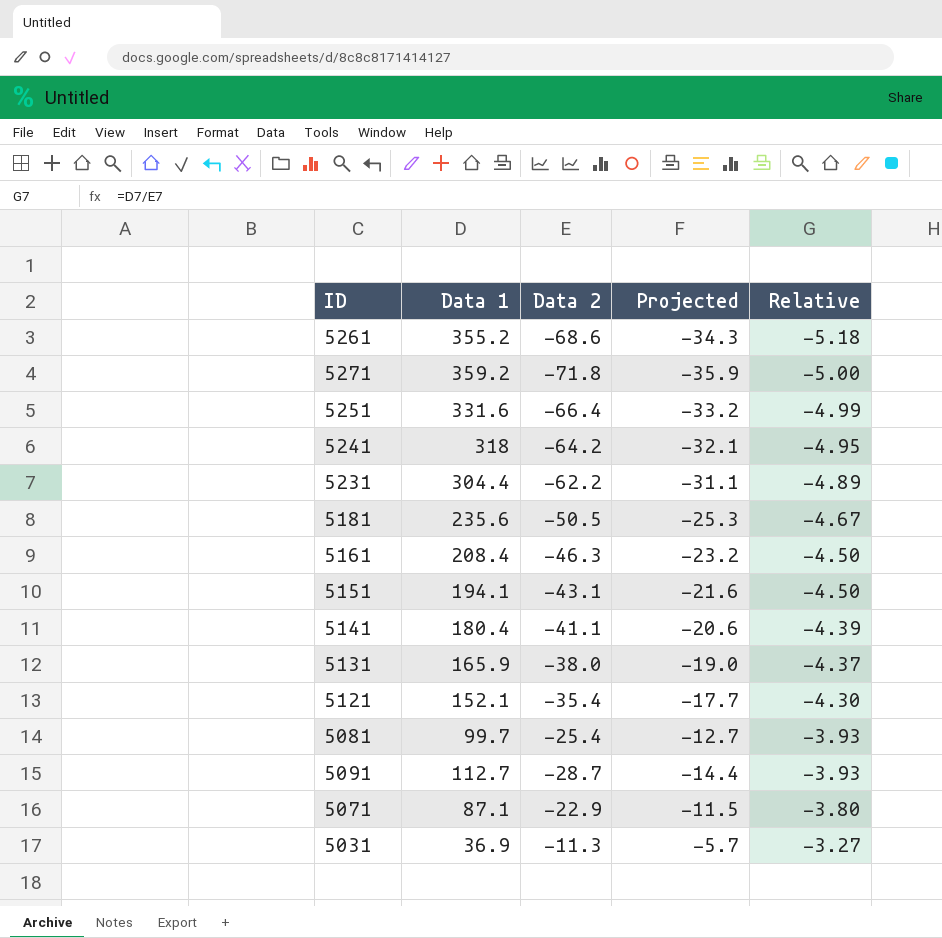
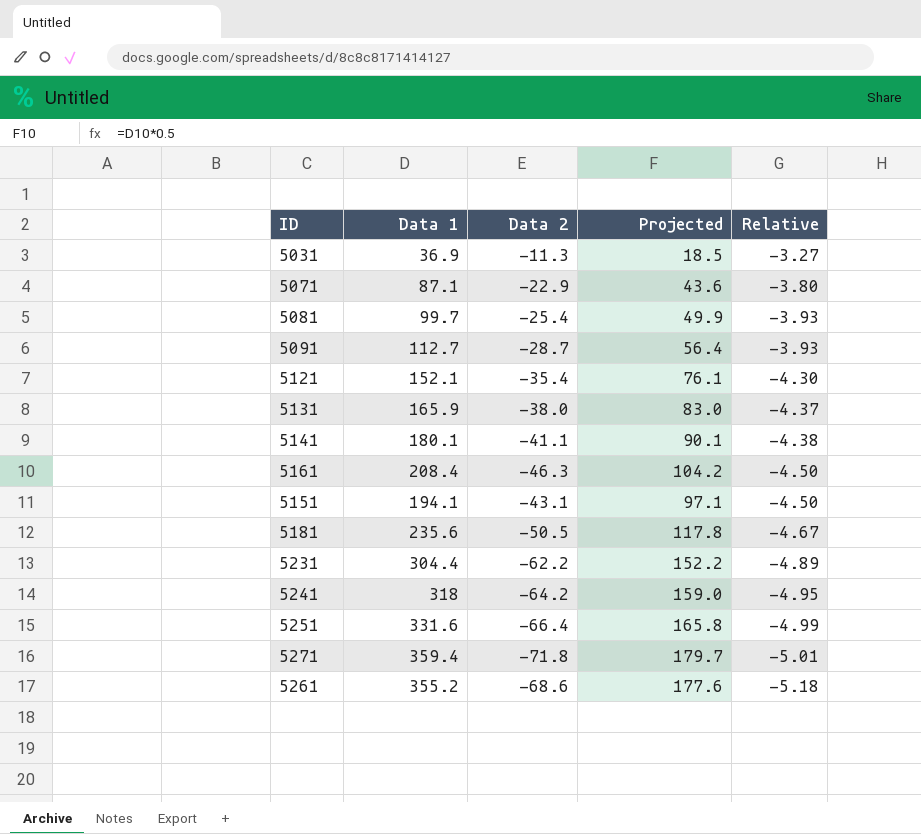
row order: Relative ascending -> Relative descending
column Projected | formula: [Data 2] * 0.5 -> [Data 1] * 0.5
5141 | Data 1: 180.4 -> 180.1
5141 | Relative: -4.39 -> -4.38
5271 | Data 1: 359.2 -> 359.4
5271 | Relative: -5.00 -> -5.01

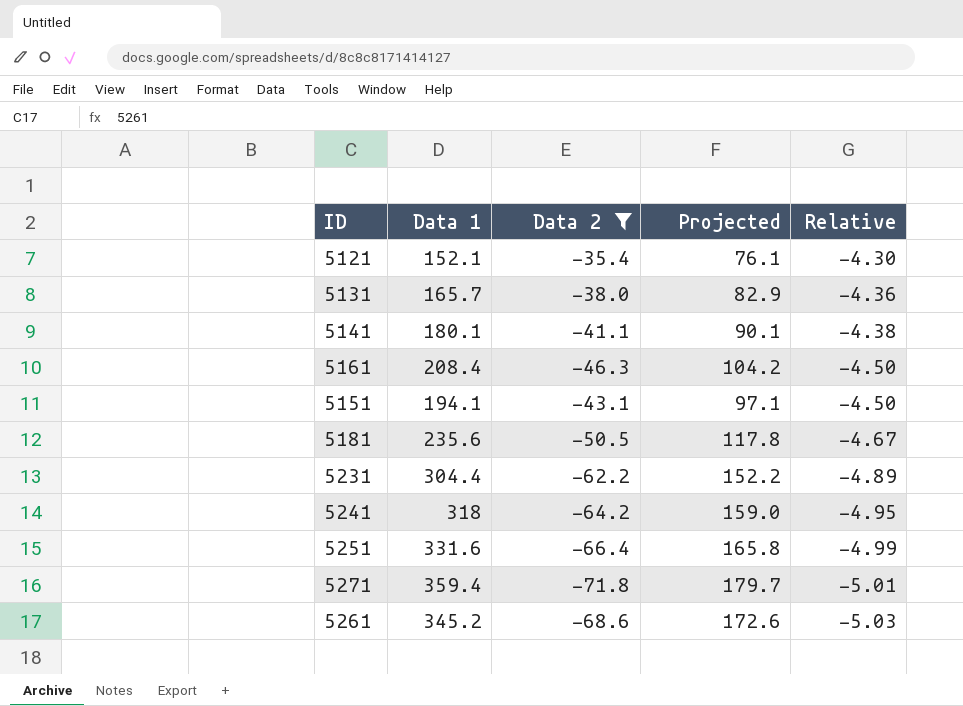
filter: none -> Data 2 <= -35.4
5131 | Data 1: 165.9 -> 165.7
5131 | Projected: 83.0 -> 82.9
5131 | Relative: -4.37 -> -4.36
5261 | Data 1: 355.2 -> 345.2
5261 | Projected: 177.6 -> 172.6
5261 | Relative: -5.18 -> -5.03

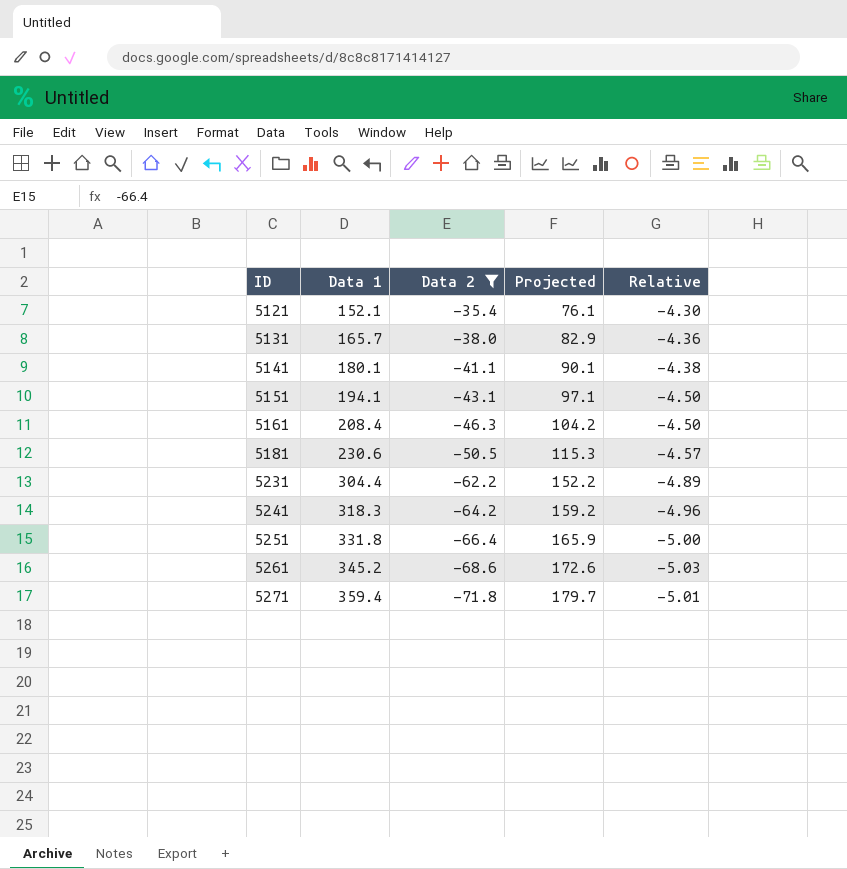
row order: Relative descending -> ID ascending
5181 | Data 1: 235.6 -> 230.6
5181 | Projected: 117.8 -> 115.3
5181 | Relative: -4.67 -> -4.57
5241 | Data 1: 318 -> 318.3
5241 | Projected: 159.0 -> 159.2
5241 | Relative: -4.95 -> -4.96
5251 | Data 1: 331.6 -> 331.8
5251 | Projected: 165.8 -> 165.9
5251 | Relative: -4.99 -> -5.00

